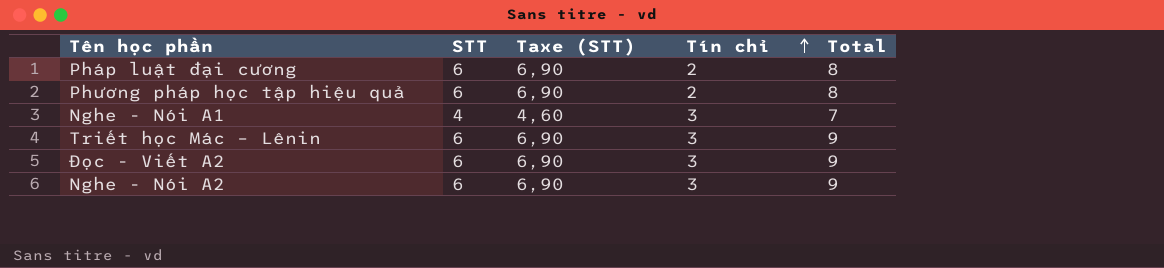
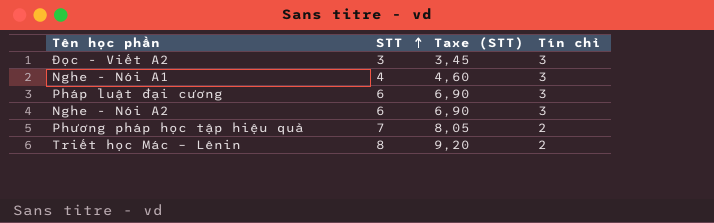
row order: Tín chỉ ascending -> STT ascending
column Total | formula: [STT] + [Tín chỉ] -> none
Đọc - Viết A2 | STT: 6 -> 3
Đọc - Viết A2 | Taxe (STT): 6,90 -> 3,45
Pháp luật đại cương | Tín chỉ: 2 -> 3
Phương pháp học tập hiệu quả | STT: 6 -> 7
Phương pháp học tập hiệu quả | Taxe (STT): 6,90 -> 8,05
Triết học Mác – Lênin | STT: 6 -> 8
Triết học Mác – Lênin | Taxe (STT): 6,90 -> 9,20
Triết học Mác – Lênin | Tín chỉ: 3 -> 2

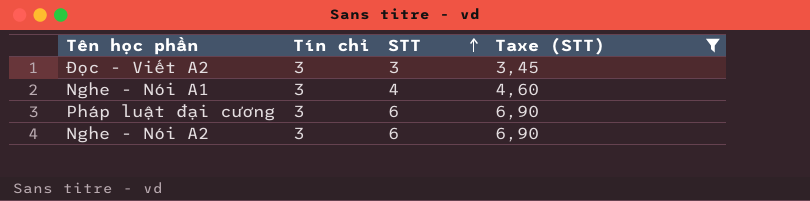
filter: none -> Taxe (STT) <= 6,90
column Tín chỉ | position: 4 -> 2

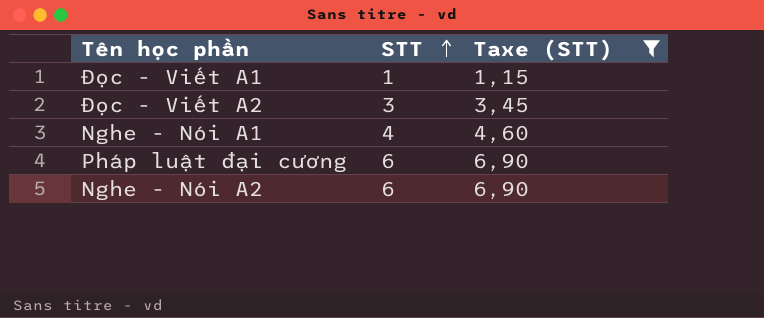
column Tín chỉ | position: 2 -> none
row Đọc - Viết A1: none -> 1 | 1,15

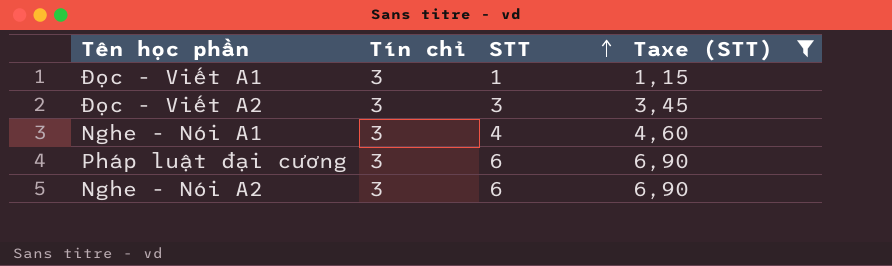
column Tín chỉ | position: none -> 2

